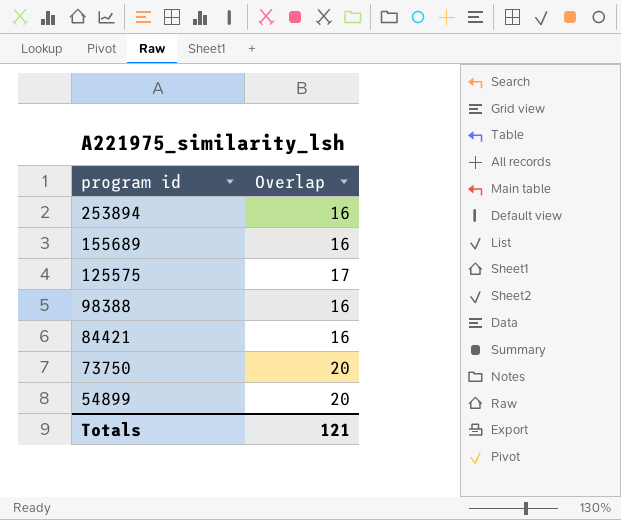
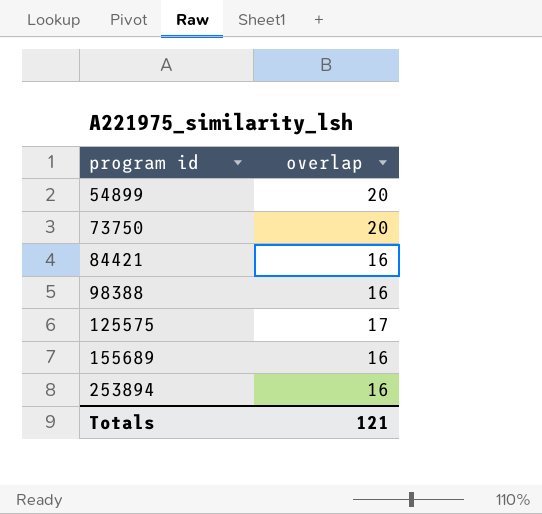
row order: program id descending -> program id ascending
column name: Overlap -> overlap

